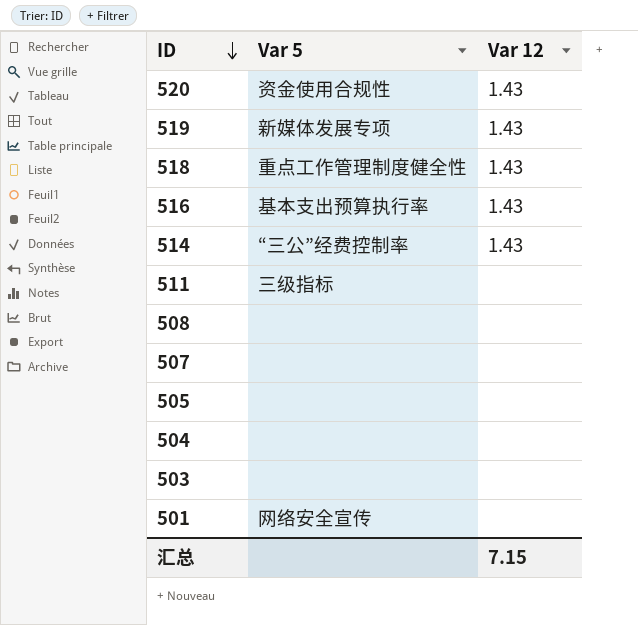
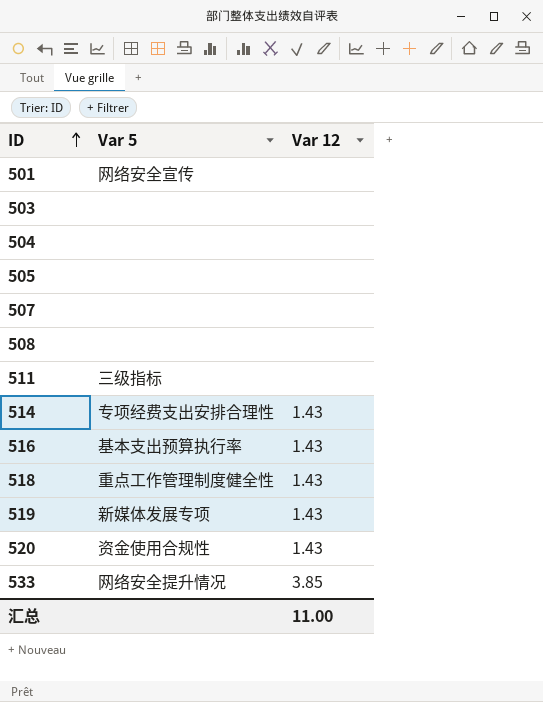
row order: ID descending -> ID ascending
514 | Var 5: “三公”经费控制率 -> 专项经费支出安排合理性
row 533: none -> 网络安全提升情况 | 3.85
汇总 | Var 12: 7.15 -> 11.00

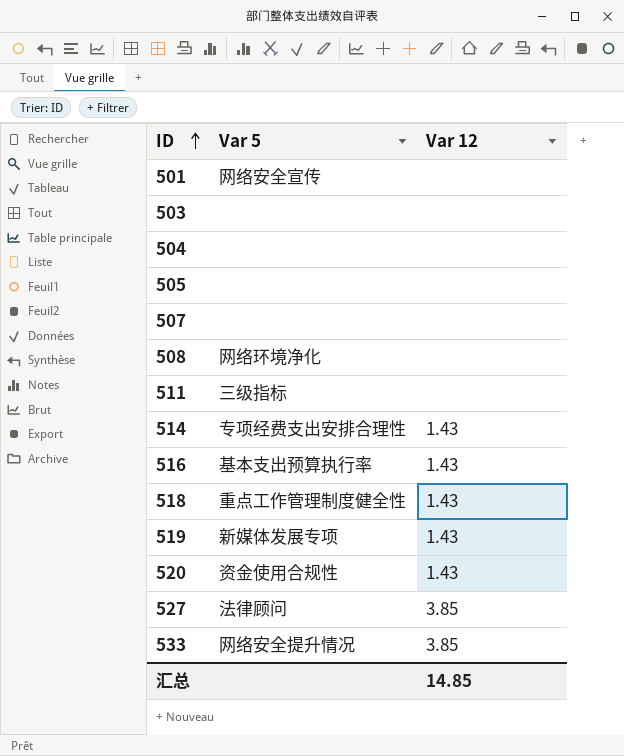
508 | Var 5: none -> 网络环境净化
row 527: none -> 法律顾问 | 3.85
汇总 | Var 12: 11.00 -> 14.85

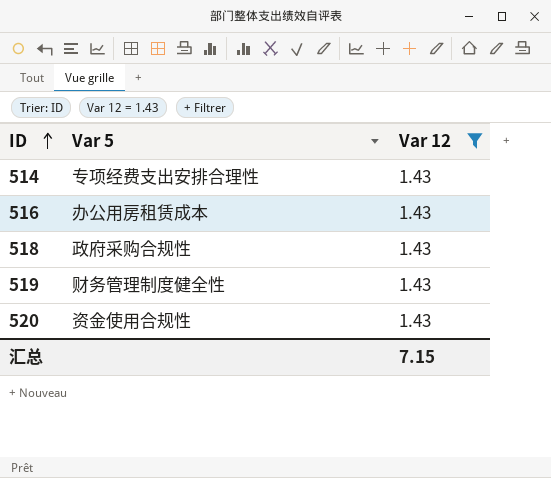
filter: none -> Var 12 = 1.43
516 | Var 5: 基本支出预算执行率 -> 办公用房租赁成本
518 | Var 5: 重点工作管理制度健全性 -> 政府采购合规性
519 | Var 5: 新媒体发展专项 -> 财务管理制度健全性
汇总 | Var 12: 14.85 -> 7.15

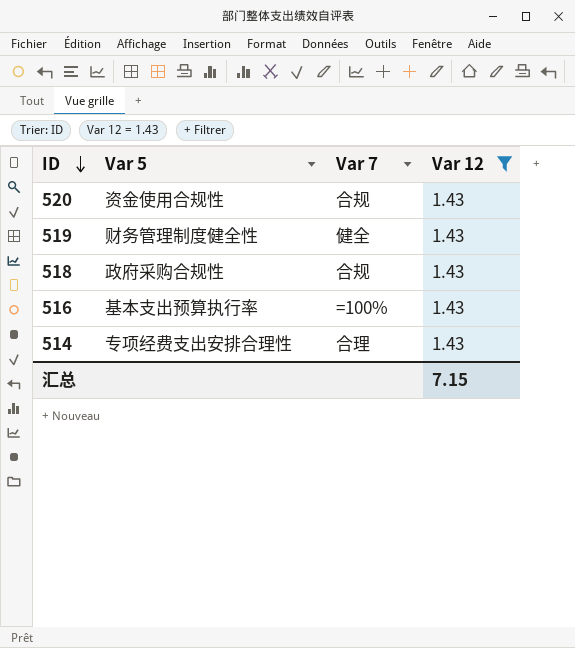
row order: ID ascending -> ID descending
column Var 7 | position: none -> 3
516 | Var 5: 办公用房租赁成本 -> 基本支出预算执行率

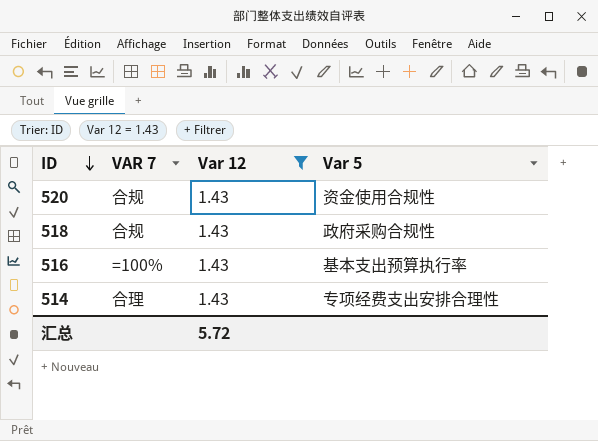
column name: Var 7 -> VAR 7
column Var 5 | position: 2 -> 4
row 519: 财务管理制度健全性 | 健全 | 1.43 -> none
汇总 | Var 12: 7.15 -> 5.72

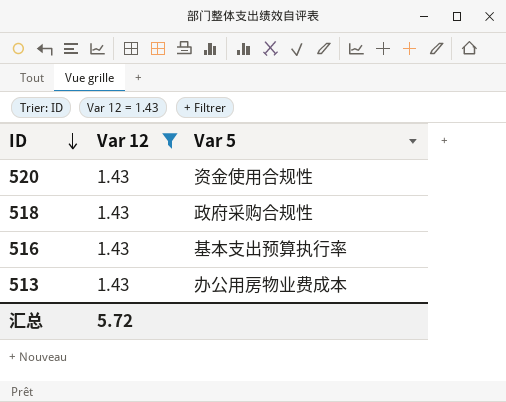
column VAR 7 | position: 2 -> none
row 514: 合理 | 1.43 | 专项经费支出安排合理性 -> none
row 513: none -> 1.43 | 办公用房物业费成本

